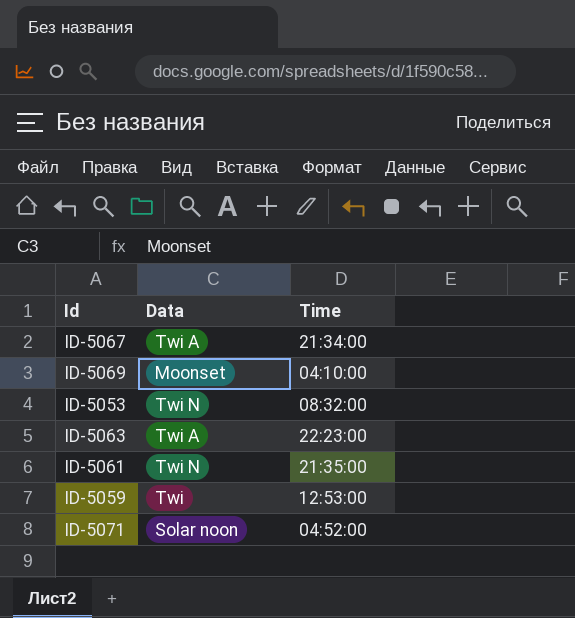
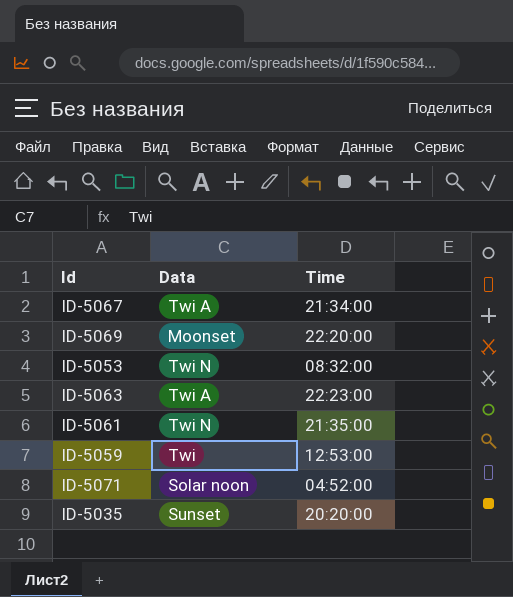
ID-5069 | Time: 04:10:00 -> 22:20:00
row ID-5035: none -> Sunset | 20:20:00

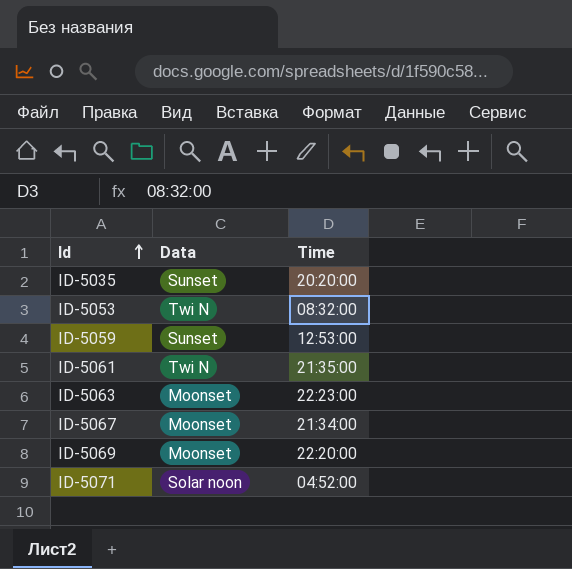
row order: none -> Id ascending
ID-5059 | Data: Twi -> Sunset
ID-5063 | Data: Twi A -> Moonset
ID-5067 | Data: Twi A -> Moonset

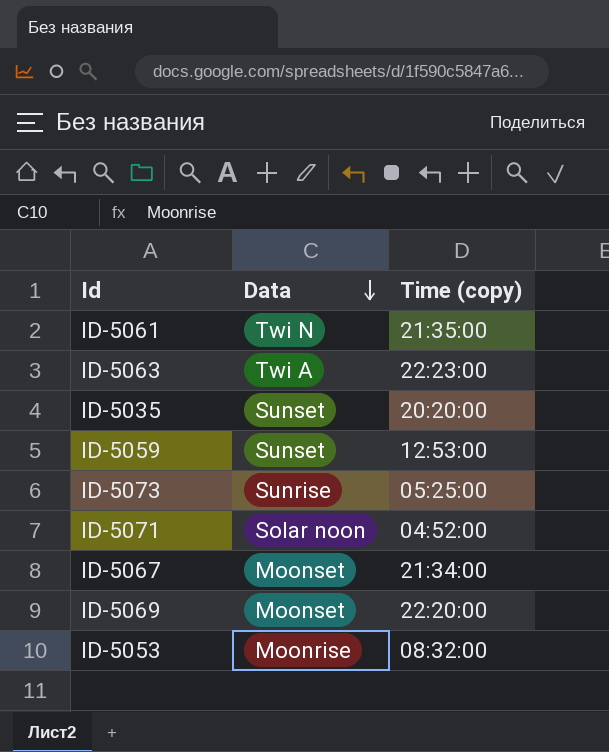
row order: Id ascending -> Data descending
column name: Time -> Time (copy)
ID-5063 | Data: Moonset -> Twi A
row ID-5073: none -> Sunrise | 05:25:00
ID-5053 | Data: Twi N -> Moonrise

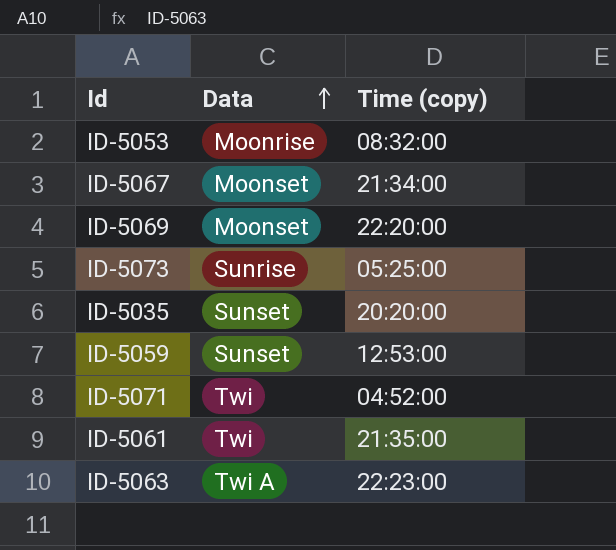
row order: Data descending -> Data ascending
ID-5071 | Data: Solar noon -> Twi
ID-5061 | Data: Twi N -> Twi

